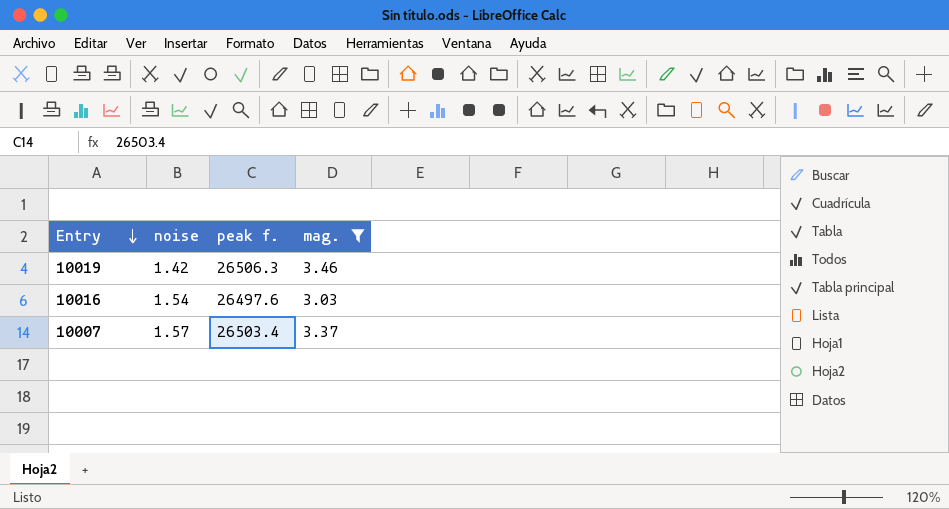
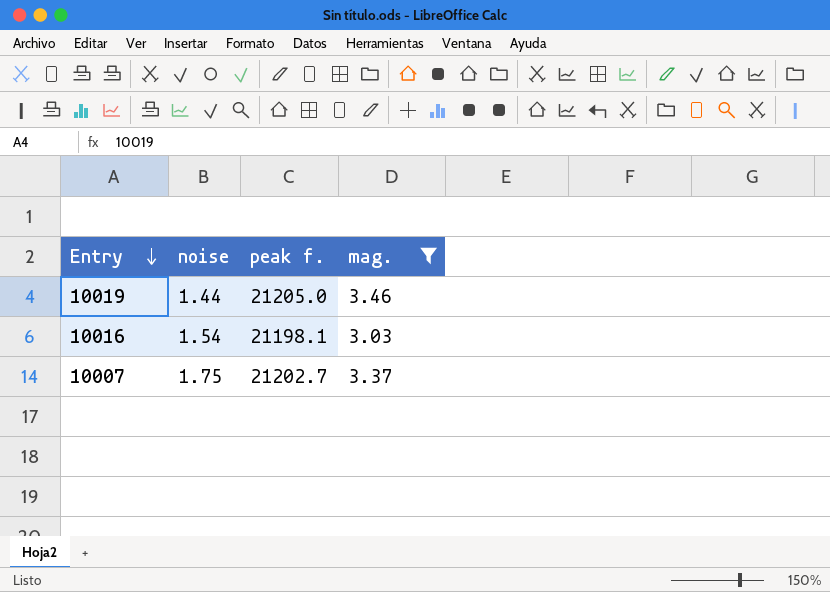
10019 | noise: 1.42 -> 1.44
10019 | peak f.: 26506.3 -> 21205.0
10016 | peak f.: 26497.6 -> 21198.1
10007 | noise: 1.57 -> 1.75
10007 | peak f.: 26503.4 -> 21202.7

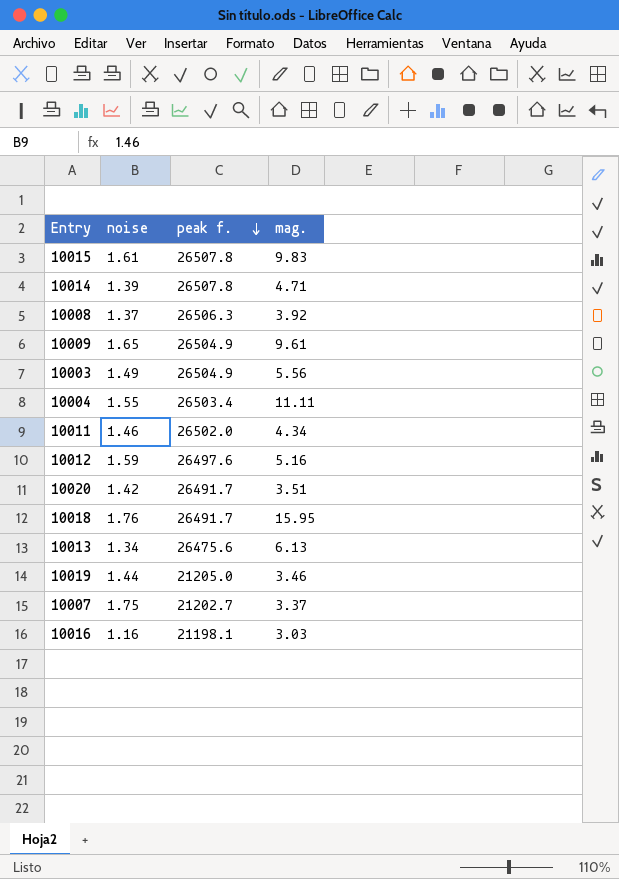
filter: mag. <= 3.46 -> none
row order: Entry descending -> peak f. descending
10016 | noise: 1.54 -> 1.16

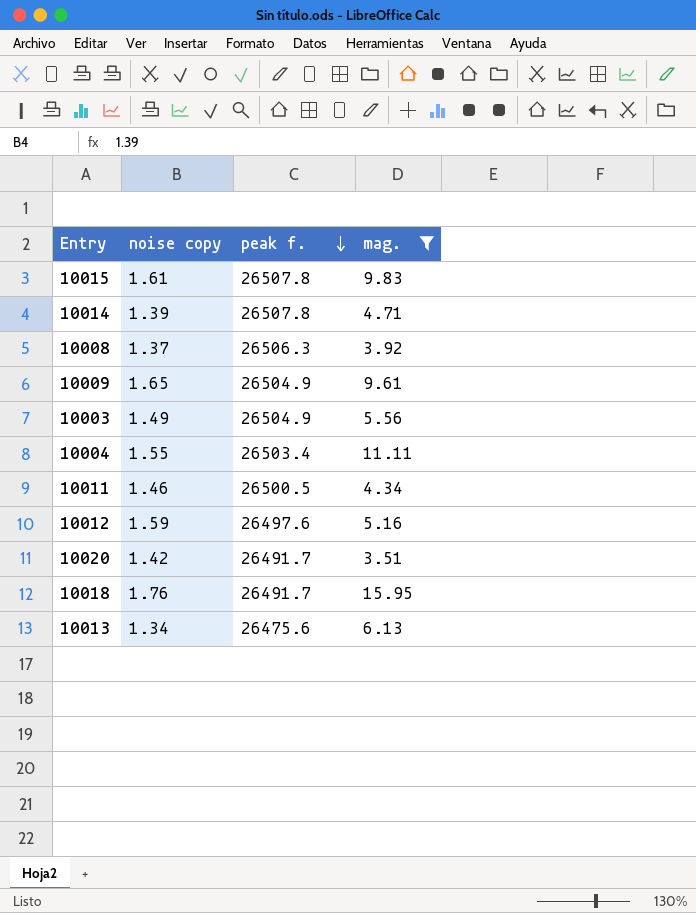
filter: none -> mag. >= 3.51
column name: noise -> noise copy
10011 | peak f.: 26502.0 -> 26500.5

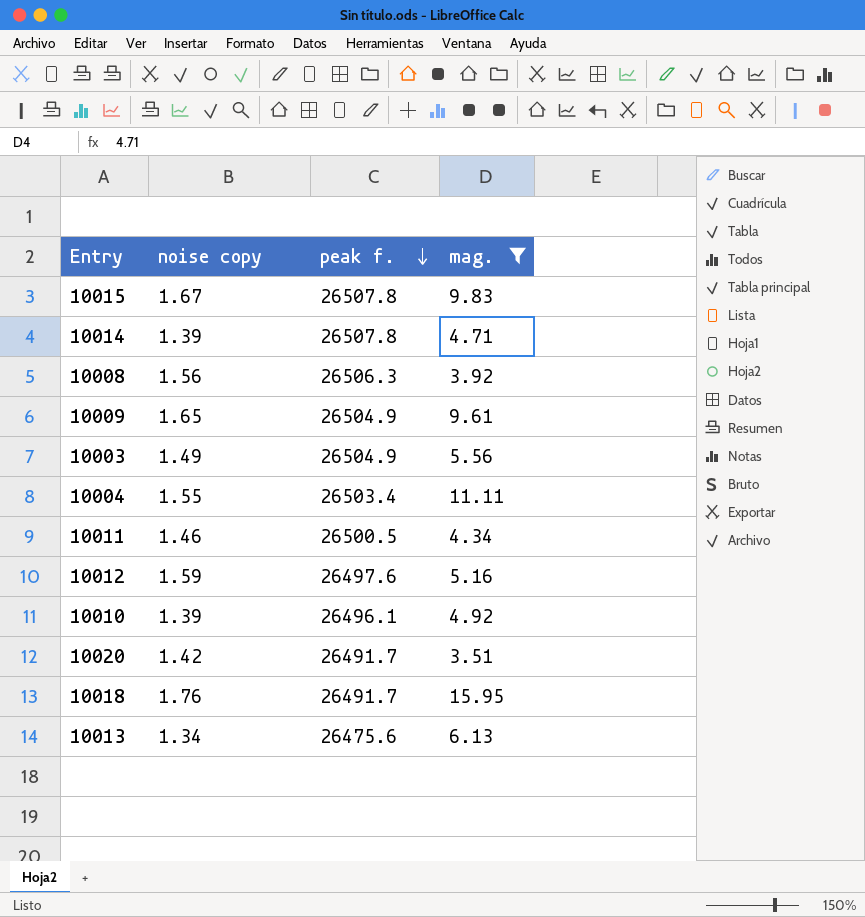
10015 | noise copy: 1.61 -> 1.67
10008 | noise copy: 1.37 -> 1.56
row 10010: none -> 1.39 | 26496.1 | 4.92

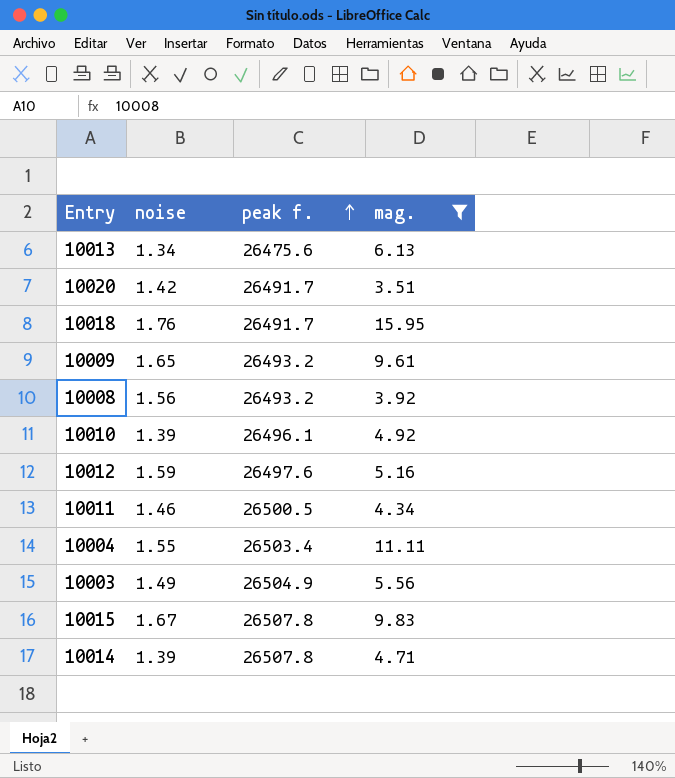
row order: peak f. descending -> peak f. ascending
column name: noise copy -> noise
10009 | peak f.: 26504.9 -> 26493.2
10008 | peak f.: 26506.3 -> 26493.2

